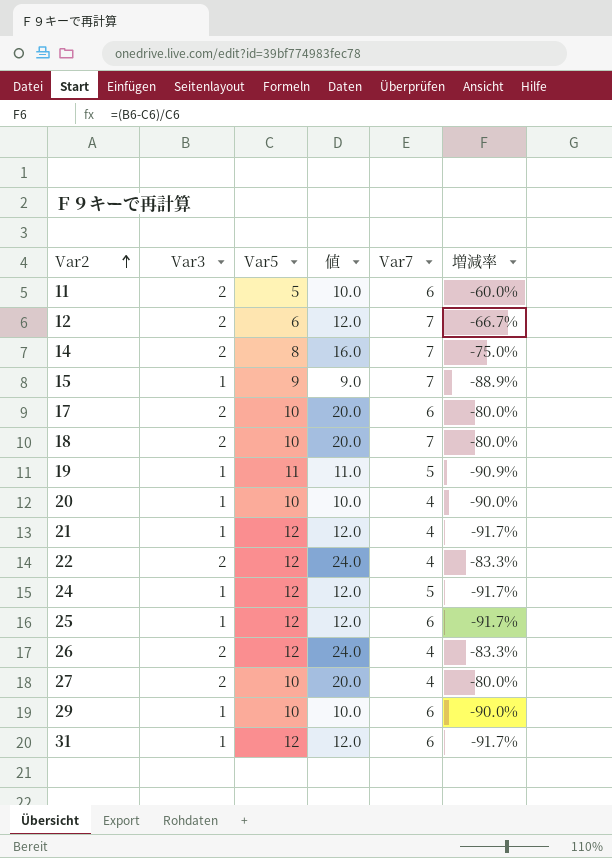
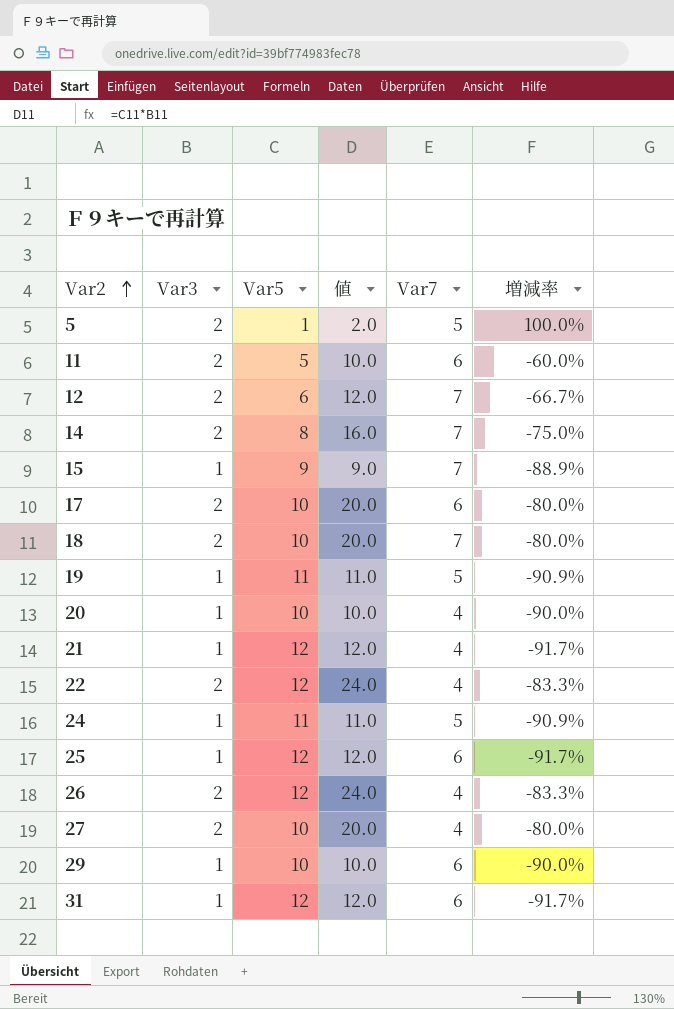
row 5: none -> 2 | 1 | 2.0 | 5 | 100.0%
24 | Var5: 12 -> 11
24 | 値: 12.0 -> 11.0
24 | 増減率: -91.7% -> -90.9%

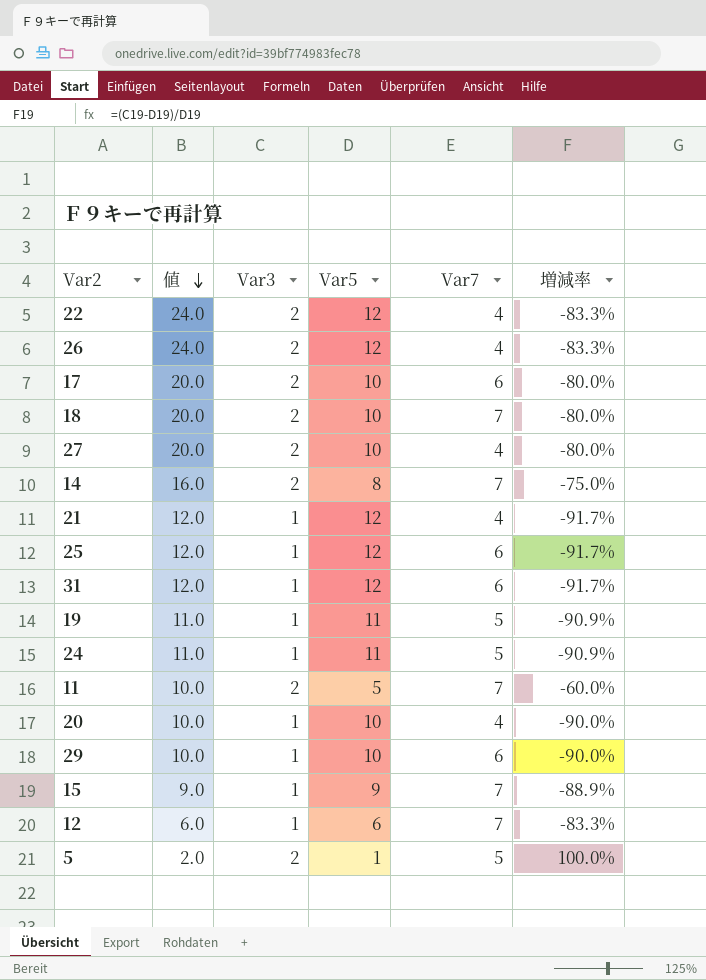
row order: Var2 ascending -> 値 descending
column 値 | position: 4 -> 2
11 | Var7: 6 -> 7
12 | 値: 12.0 -> 6.0
12 | Var3: 2 -> 1
12 | 増減率: -66.7% -> -83.3%

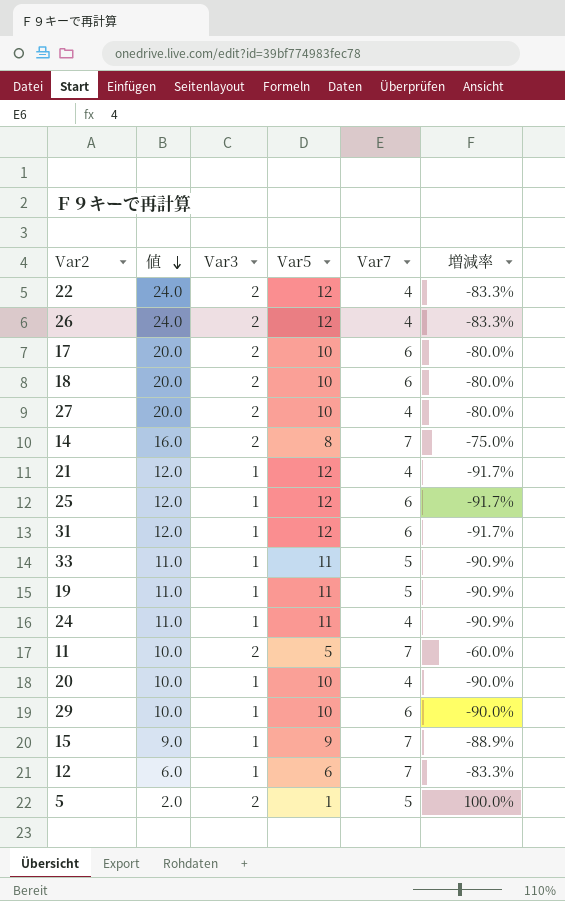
18 | Var7: 7 -> 6
row 33: none -> 11.0 | 1 | 11 | 5 | -90.9%
24 | Var7: 5 -> 4

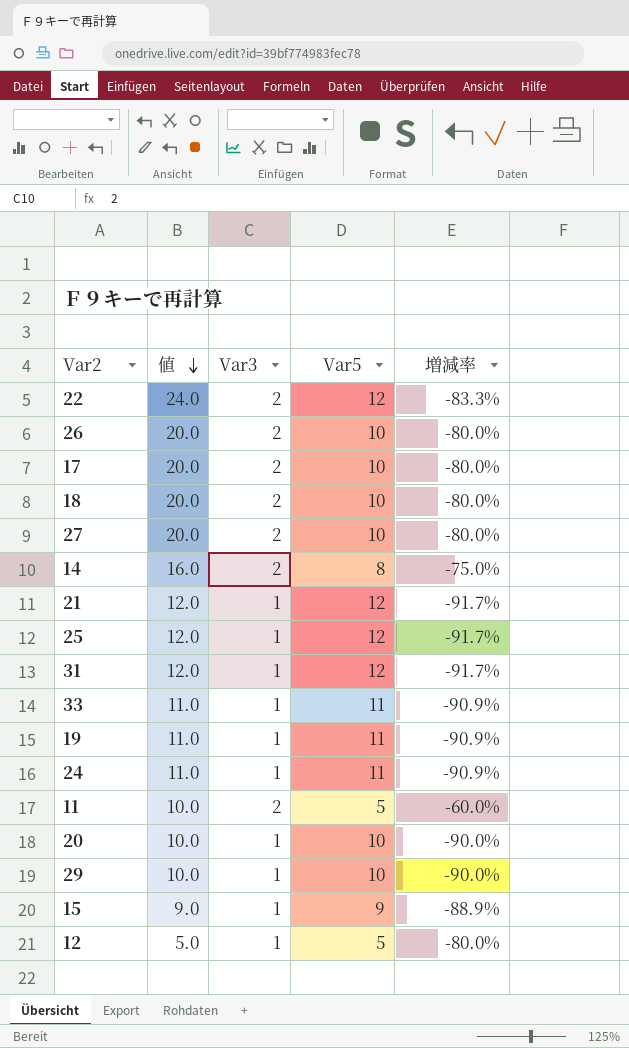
column Var7 | position: 5 -> none
row 5: 2.0 | 2 | 1 | 5 | 100.0% -> none
26 | 値: 24.0 -> 20.0
26 | Var5: 12 -> 10
26 | 増減率: -83.3% -> -80.0%
12 | 値: 6.0 -> 5.0
12 | Var5: 6 -> 5
12 | 増減率: -83.3% -> -80.0%

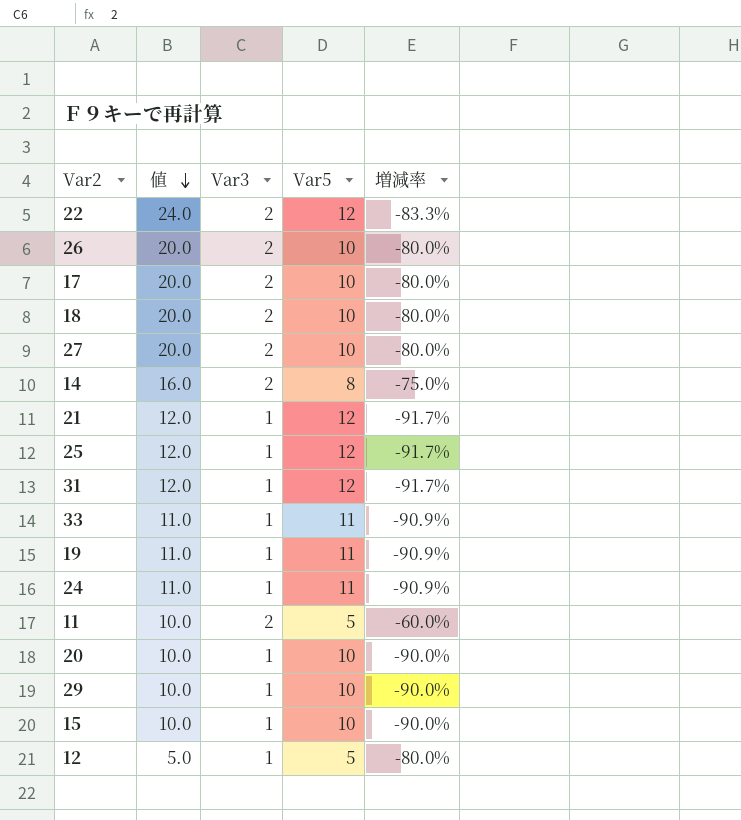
15 | 値: 9.0 -> 10.0
15 | Var5: 9 -> 10
15 | 増減率: -88.9% -> -90.0%

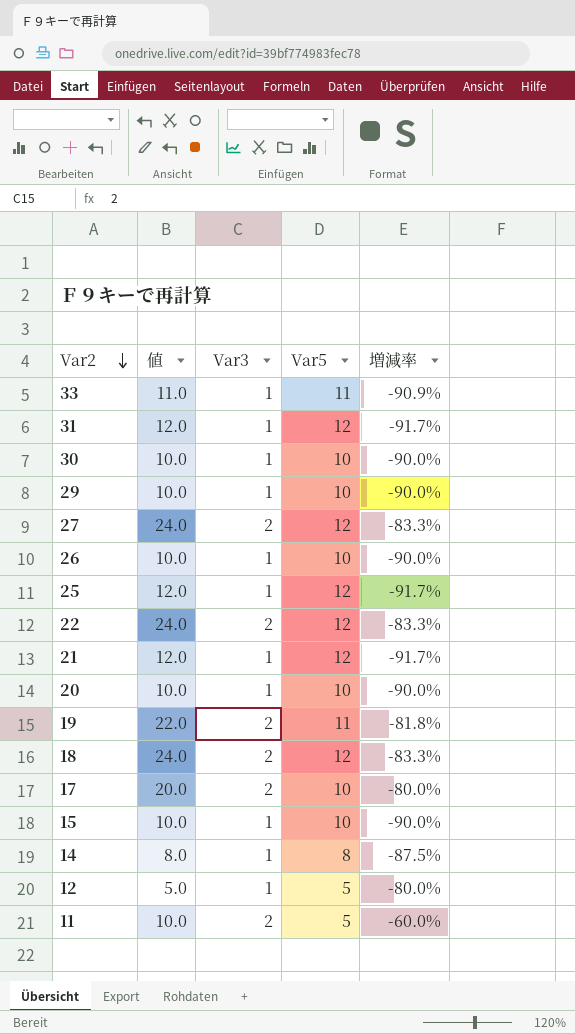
row order: 値 descending -> Var2 descending
row 24: 11.0 | 1 | 11 | -90.9% -> none
row 30: none -> 10.0 | 1 | 10 | -90.0%
27 | 値: 20.0 -> 24.0
27 | Var5: 10 -> 12
27 | 増減率: -80.0% -> -83.3%
26 | 値: 20.0 -> 10.0
26 | Var3: 2 -> 1
26 | 増減率: -80.0% -> -90.0%
19 | 値: 11.0 -> 22.0
19 | Var3: 1 -> 2
19 | 増減率: -90.9% -> -81.8%
18 | 値: 20.0 -> 24.0
18 | Var5: 10 -> 12
18 | 増減率: -80.0% -> -83.3%
14 | 値: 16.0 -> 8.0
14 | Var3: 2 -> 1
14 | 増減率: -75.0% -> -87.5%

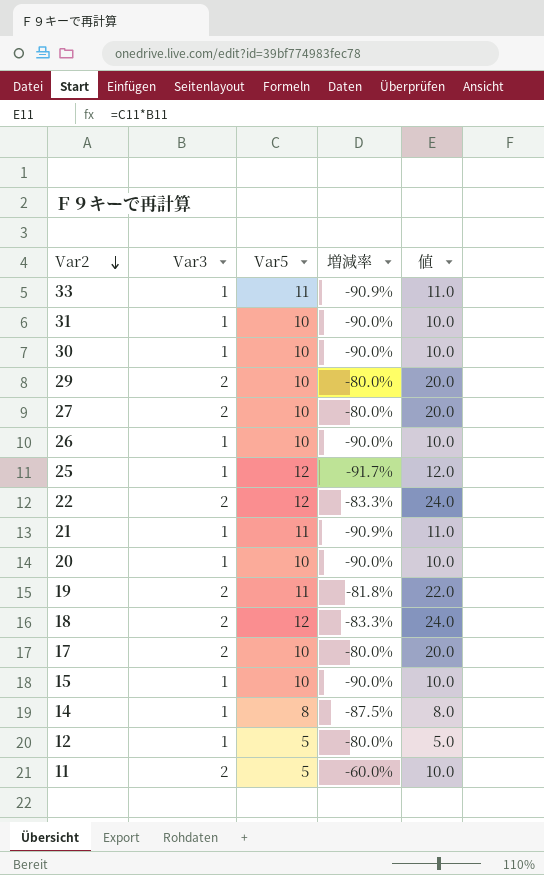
column 値 | position: 2 -> 5
31 | Var5: 12 -> 10
31 | 増減率: -91.7% -> -90.0%
31 | 値: 12.0 -> 10.0
29 | Var3: 1 -> 2
29 | 増減率: -90.0% -> -80.0%
29 | 値: 10.0 -> 20.0
27 | Var5: 12 -> 10
27 | 増減率: -83.3% -> -80.0%
27 | 値: 24.0 -> 20.0
21 | Var5: 12 -> 11
21 | 増減率: -91.7% -> -90.9%
21 | 値: 12.0 -> 11.0

